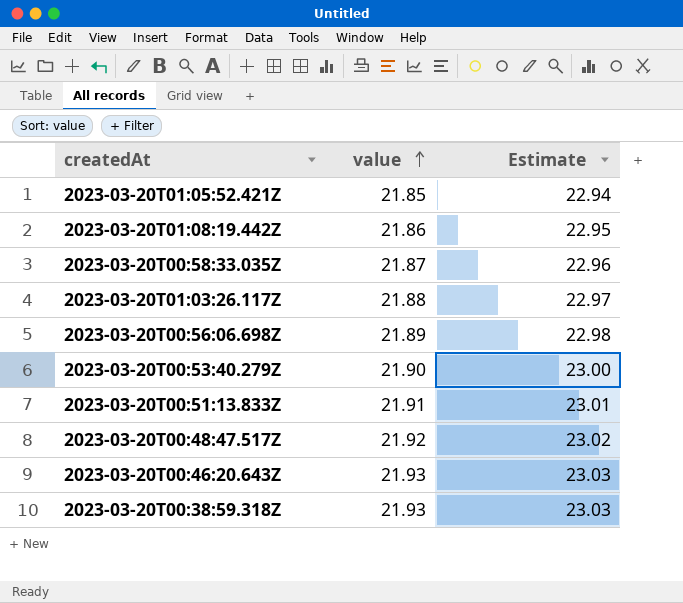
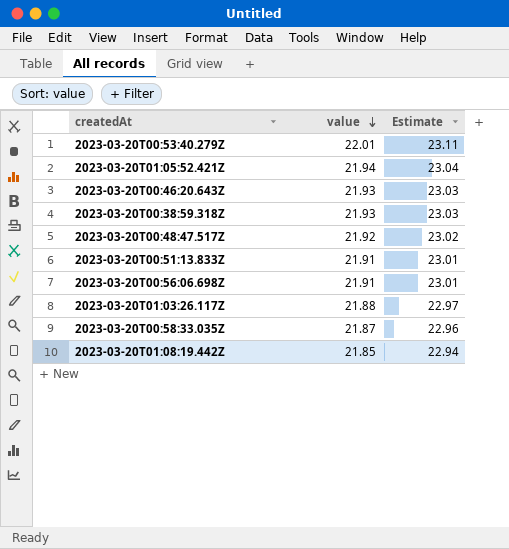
row order: value ascending -> value descending
2023-03-20T00:53:40.279Z | value: 21.90 -> 22.01
2023-03-20T00:53:40.279Z | Estimate: 23.00 -> 23.11
2023-03-20T01:05:52.421Z | value: 21.85 -> 21.94
2023-03-20T01:05:52.421Z | Estimate: 22.94 -> 23.04
2023-03-20T00:56:06.698Z | value: 21.89 -> 21.91
2023-03-20T00:56:06.698Z | Estimate: 22.98 -> 23.01
2023-03-20T01:08:19.442Z | value: 21.86 -> 21.85
2023-03-20T01:08:19.442Z | Estimate: 22.95 -> 22.94

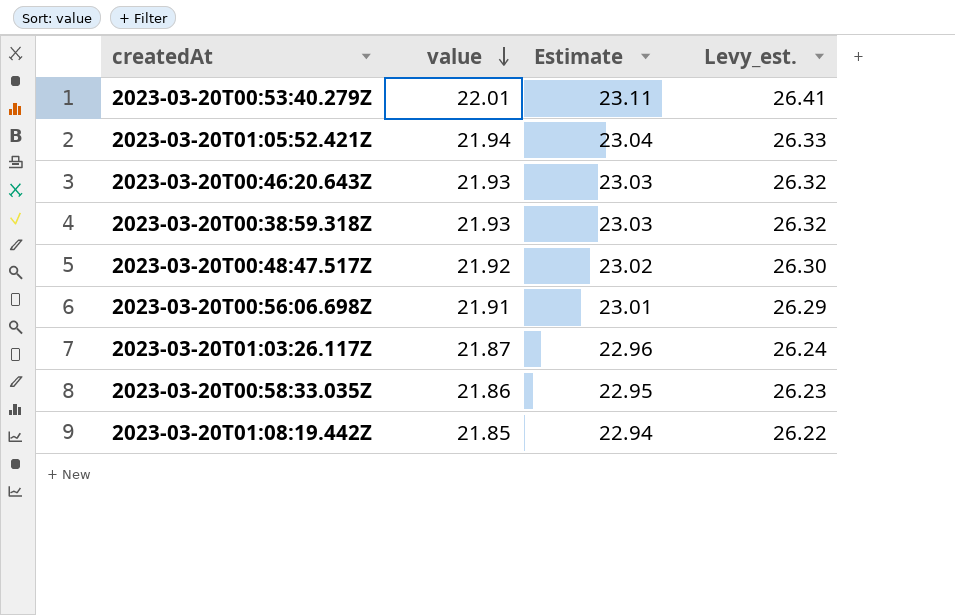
column Levy_est. | formula: none -> [value] * 1.2
row 2023-03-20T00:51:13.833Z: 21.91 | 23.01 -> none
2023-03-20T01:03:26.117Z | value: 21.88 -> 21.87
2023-03-20T01:03:26.117Z | Estimate: 22.97 -> 22.96
2023-03-20T00:58:33.035Z | value: 21.87 -> 21.86
2023-03-20T00:58:33.035Z | Estimate: 22.96 -> 22.95

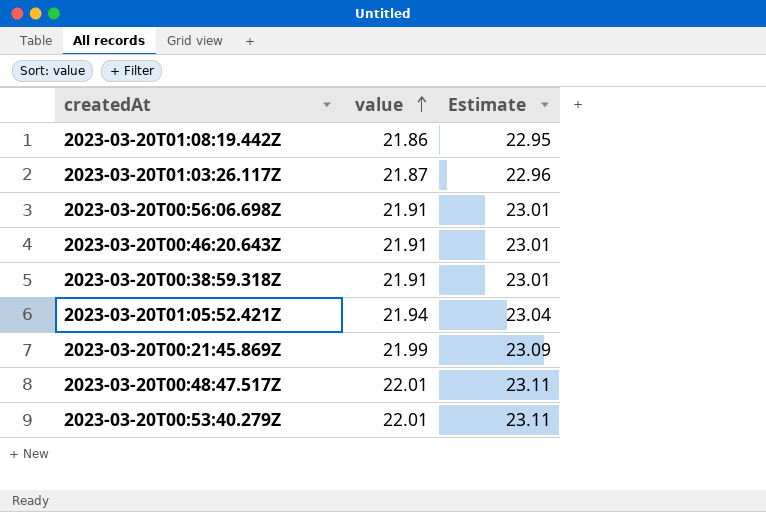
row order: value descending -> value ascending
column Levy_est. | formula: [value] * 1.2 -> none
row 2023-03-20T00:58:33.035Z: 21.86 | 22.95 | 26.23 -> none
2023-03-20T01:08:19.442Z | value: 21.85 -> 21.86
2023-03-20T01:08:19.442Z | Estimate: 22.94 -> 22.95
2023-03-20T00:46:20.643Z | value: 21.93 -> 21.91
2023-03-20T00:46:20.643Z | Estimate: 23.03 -> 23.01
2023-03-20T00:38:59.318Z | value: 21.93 -> 21.91
2023-03-20T00:38:59.318Z | Estimate: 23.03 -> 23.01
row 2023-03-20T00:21:45.869Z: none -> 21.99 | 23.09
2023-03-20T00:48:47.517Z | value: 21.92 -> 22.01
2023-03-20T00:48:47.517Z | Estimate: 23.02 -> 23.11

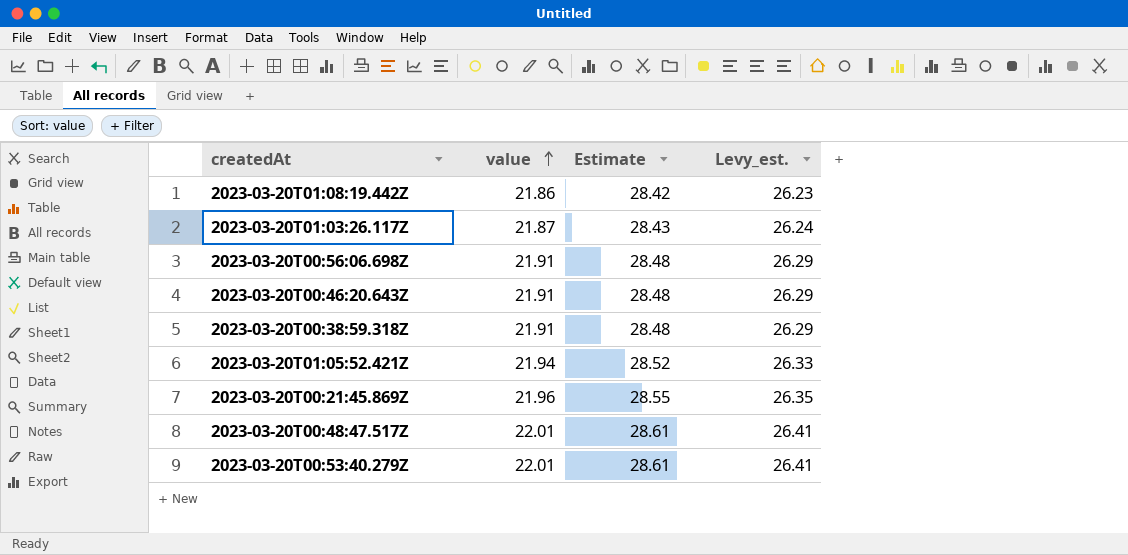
column Estimate | formula: [value] * 1.05 -> [value] * 1.3
column Levy_est. | formula: none -> [value] * 1.2
2023-03-20T00:21:45.869Z | value: 21.99 -> 21.96

